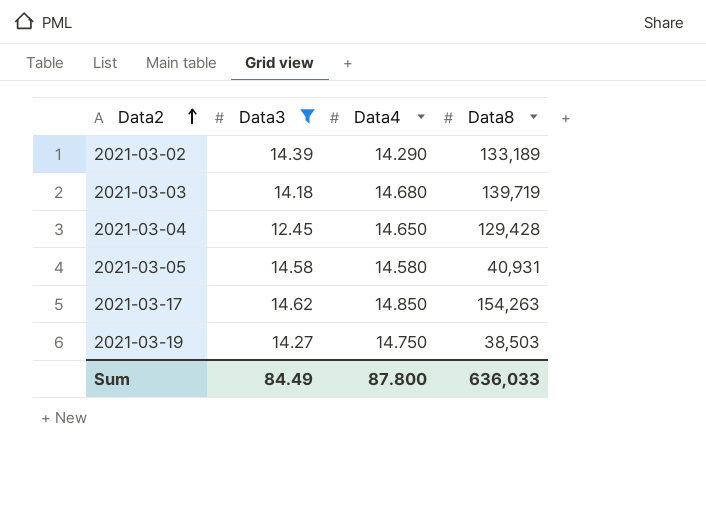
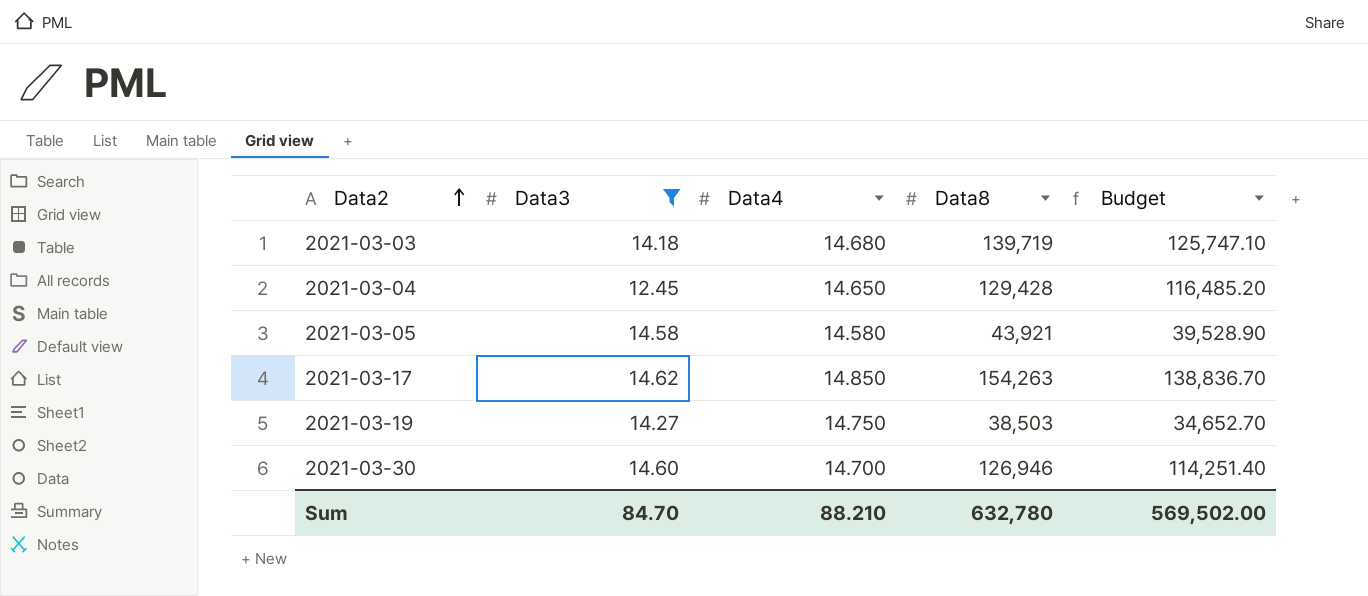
column Budget | formula: none -> [Data8] * 0.9
row 2021-03-02: 14.39 | 14.290 | 133,189 -> none
2021-03-05 | Data8: 40,931 -> 43,921
row 2021-03-30: none -> 14.60 | 14.700 | 126,946 | 114,251.40
Sum | Data3: 84.49 -> 84.70
Sum | Data4: 87.800 -> 88.210
Sum | Data8: 636,033 -> 632,780

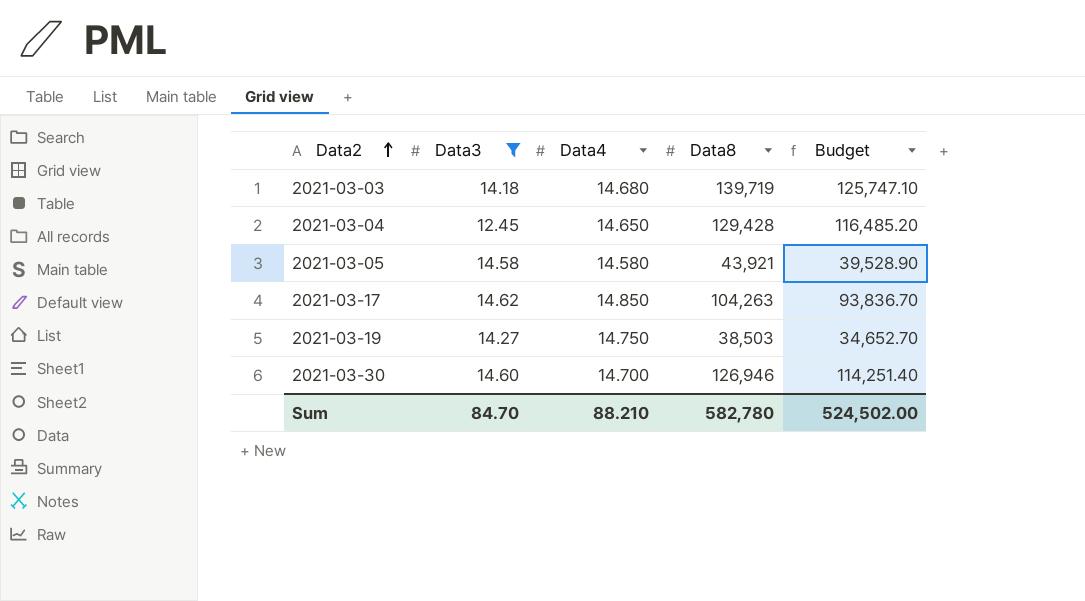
2021-03-17 | Data8: 154,263 -> 104,263
2021-03-17 | Budget: 138,836.70 -> 93,836.70
Sum | Data8: 632,780 -> 582,780
Sum | Budget: 569,502.00 -> 524,502.00

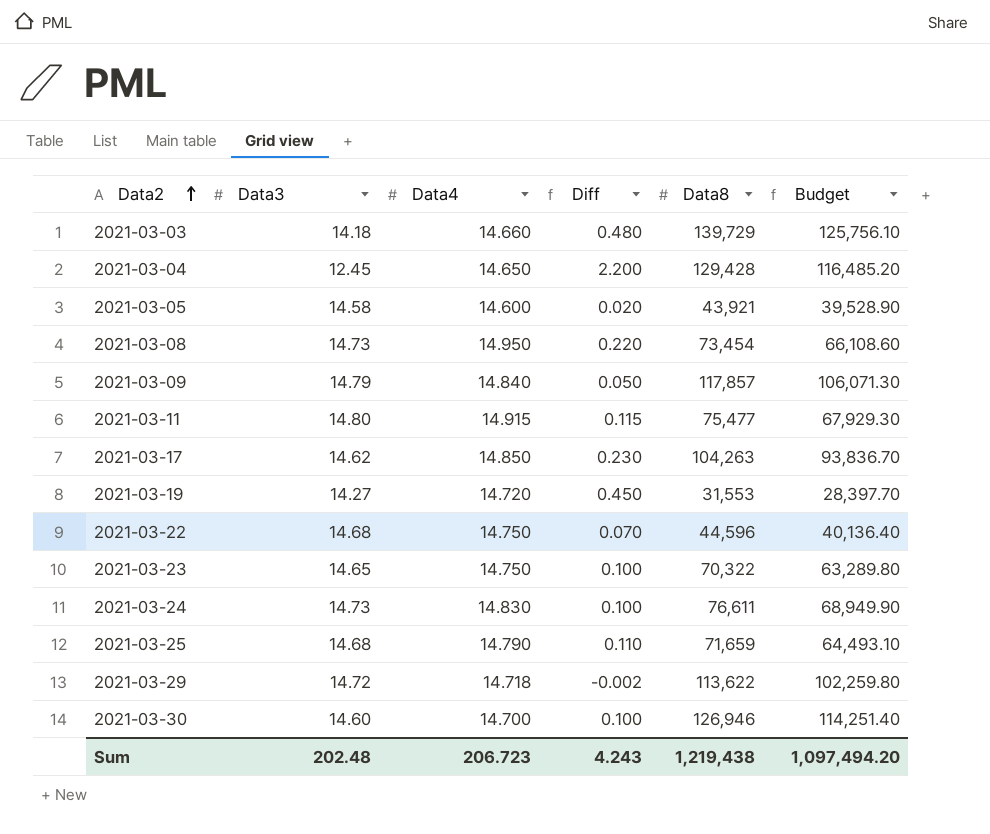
filter: Data3 <= 14.62 -> none
column Diff | formula: none -> [Data4] - [Data3]
2021-03-03 | Data4: 14.680 -> 14.660
2021-03-03 | Data8: 139,719 -> 139,729
2021-03-03 | Budget: 125,747.10 -> 125,756.10
2021-03-05 | Data4: 14.580 -> 14.600
2021-03-19 | Data4: 14.750 -> 14.720
2021-03-19 | Data8: 38,503 -> 31,553
2021-03-19 | Budget: 34,652.70 -> 28,397.70
Sum | Data3: 84.70 -> 202.48
Sum | Data4: 88.210 -> 206.723
Sum | Data8: 582,780 -> 1,219,438
Sum | Budget: 524,502.00 -> 1,097,494.20

